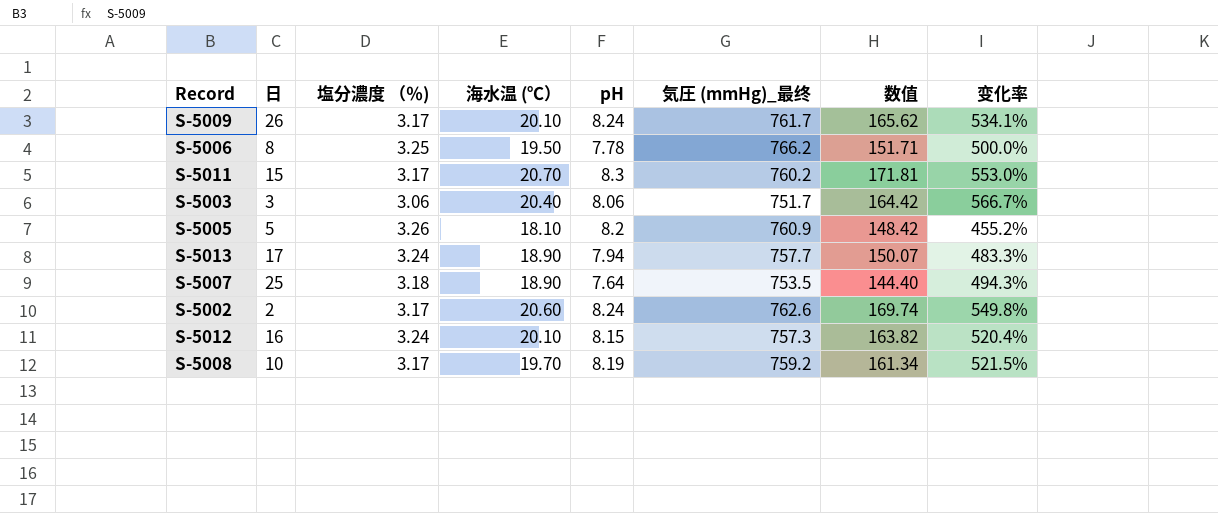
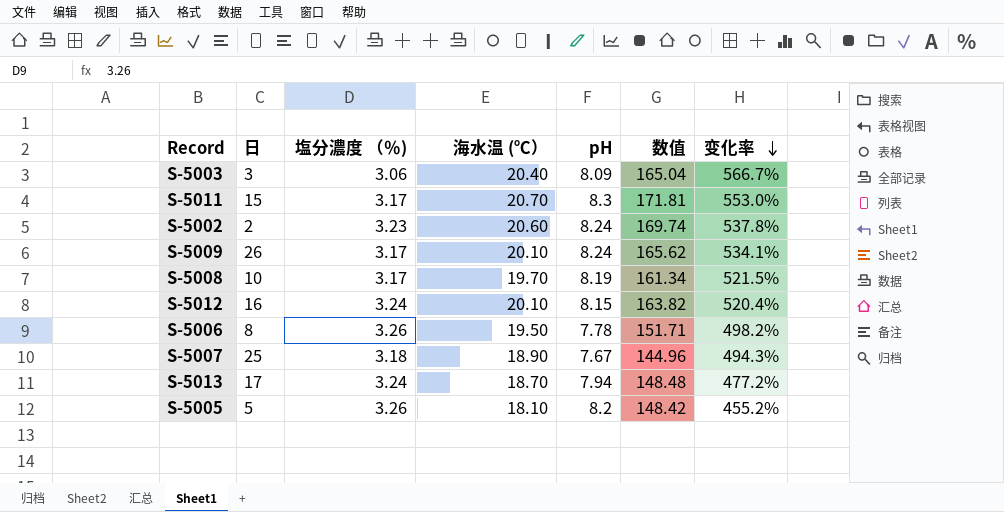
row order: none -> 变化率 descending
column 気圧 (mmHg)_最终 | position: 6 -> none
S-5003 | pH: 8.06 -> 8.09
S-5003 | 数值: 164.42 -> 165.04
S-5002 | 塩分濃度 （％): 3.17 -> 3.23
S-5002 | 变化率: 549.8% -> 537.8%
S-5006 | 塩分濃度 （％): 3.25 -> 3.26
S-5006 | 变化率: 500.0% -> 498.2%
S-5007 | pH: 7.64 -> 7.67
S-5007 | 数值: 144.40 -> 144.96
S-5013 | 海水温 (℃）: 18.90 -> 18.70
S-5013 | 数值: 150.07 -> 148.48
S-5013 | 变化率: 483.3% -> 477.2%

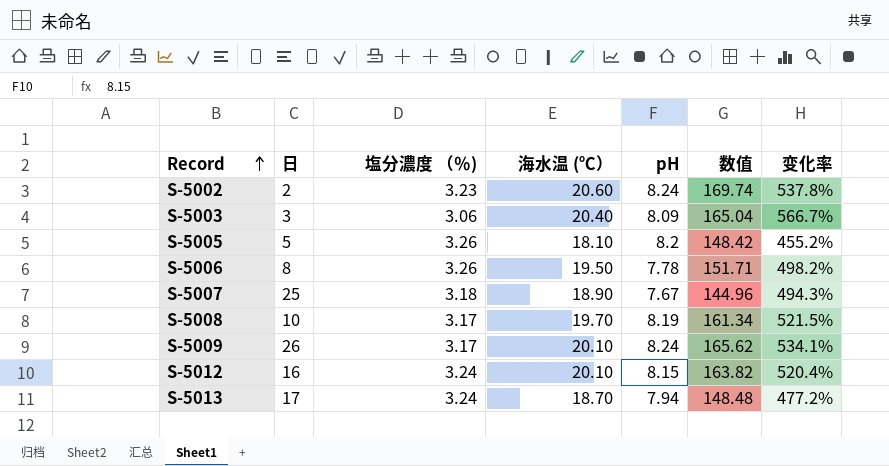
row order: 变化率 descending -> Record ascending
row S-5011: 15 | 3.17 | 20.70 | 8.3 | 171.81 | 553.0% -> none

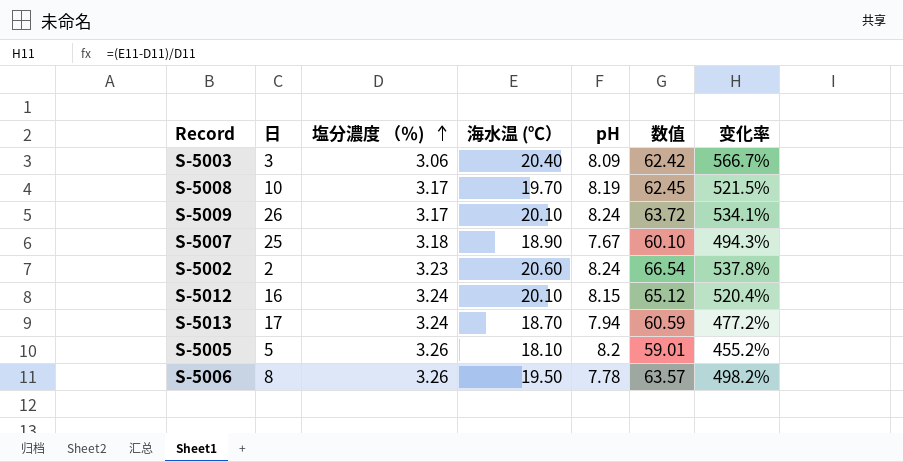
row order: Record ascending -> 塩分濃度 （％) ascending
column 数值 | formula: [海水温 (℃）] * [pH] -> [塩分濃度 （％)] * [海水温 (℃）]

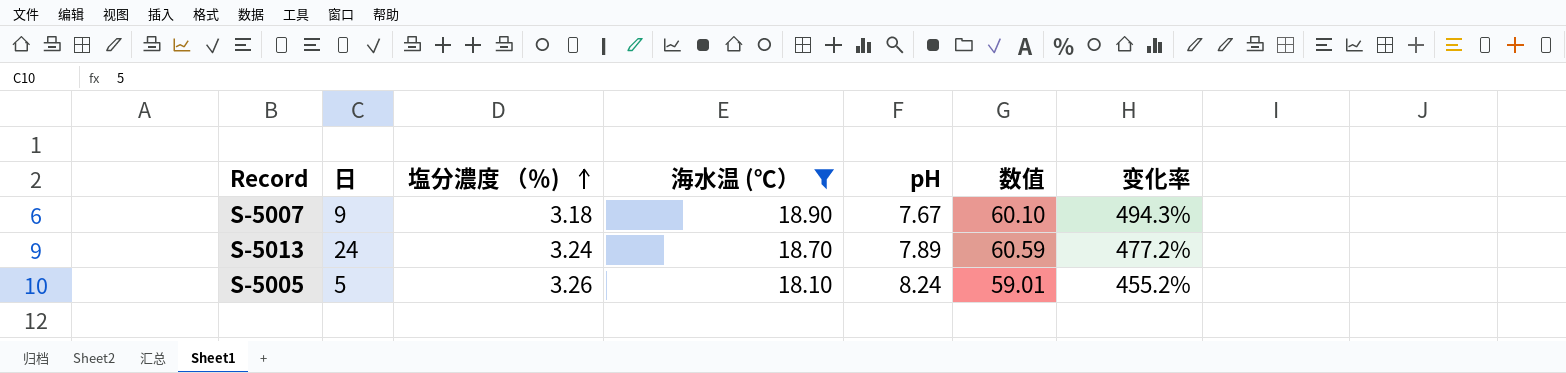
filter: none -> 海水温 (℃） <= 18.90
S-5007 | 日: 25 -> 9
S-5013 | 日: 17 -> 24
S-5013 | pH: 7.94 -> 7.89
S-5005 | pH: 8.2 -> 8.24

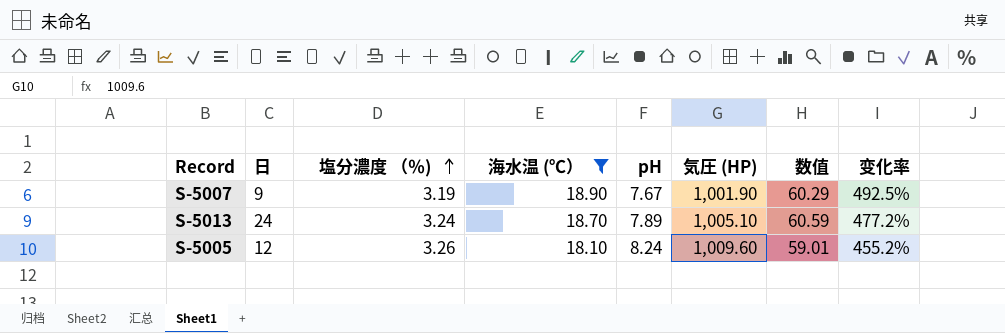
column 気圧 (HP) | position: none -> 6
S-5007 | 塩分濃度 （％): 3.18 -> 3.19
S-5007 | 数值: 60.10 -> 60.29
S-5007 | 变化率: 494.3% -> 492.5%
S-5005 | 日: 5 -> 12

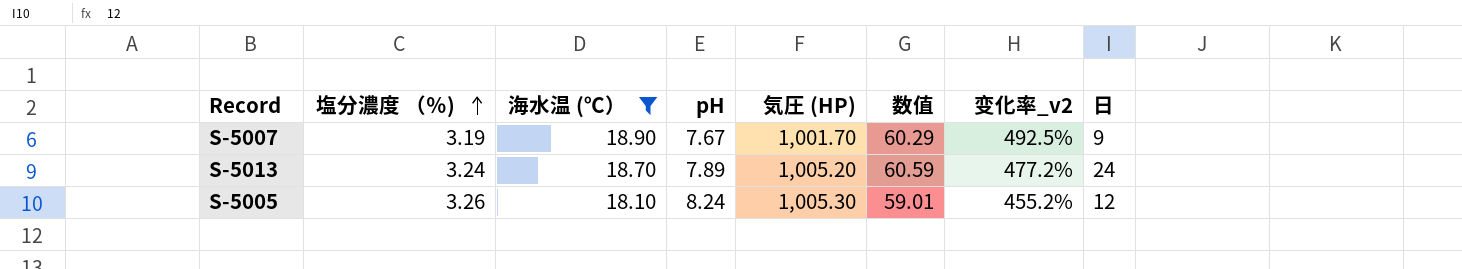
column name: 变化率 -> 变化率_v2
column 日 | position: 2 -> 8
S-5007 | 気圧 (HP): 1,001.90 -> 1,001.70
S-5013 | 気圧 (HP): 1,005.10 -> 1,005.20
S-5005 | 気圧 (HP): 1,009.60 -> 1,005.30

